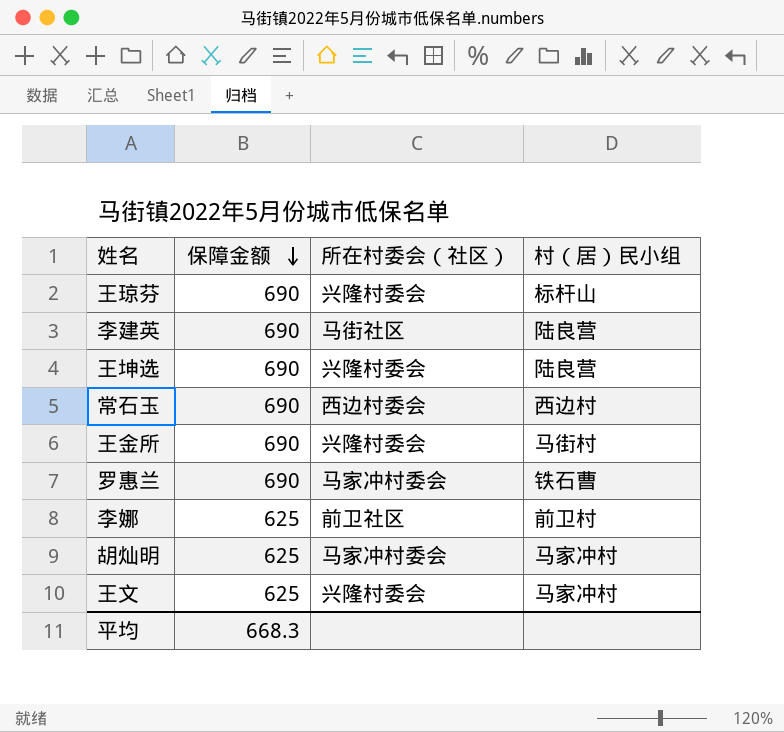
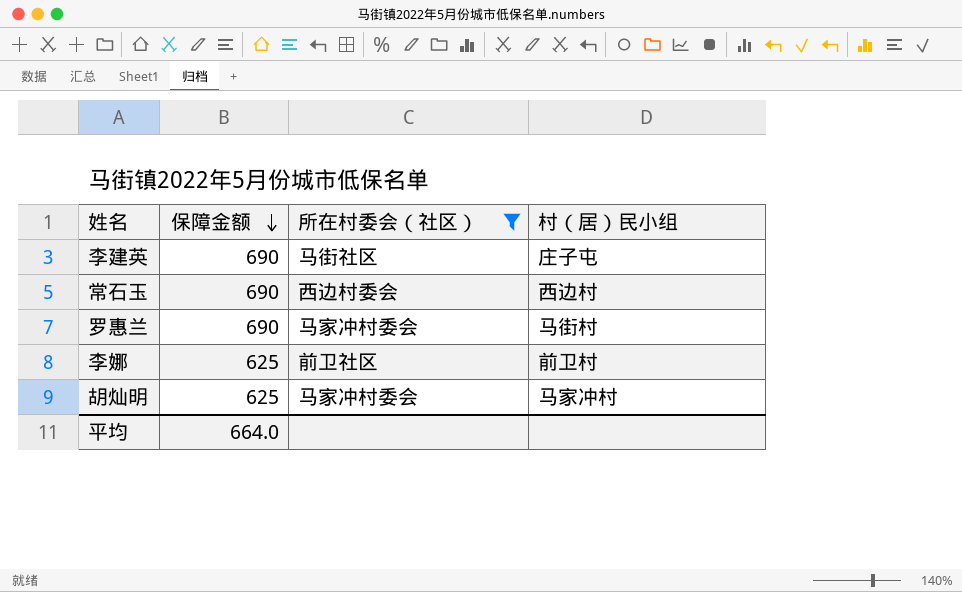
filter: none -> 所在村委会（社区） != 兴隆村委会
李建英 | 村（居）民小组: 陆良营 -> 庄子屯
罗惠兰 | 村（居）民小组: 铁石曹 -> 马街村
平均 | 保障金额: 668.3 -> 664.0

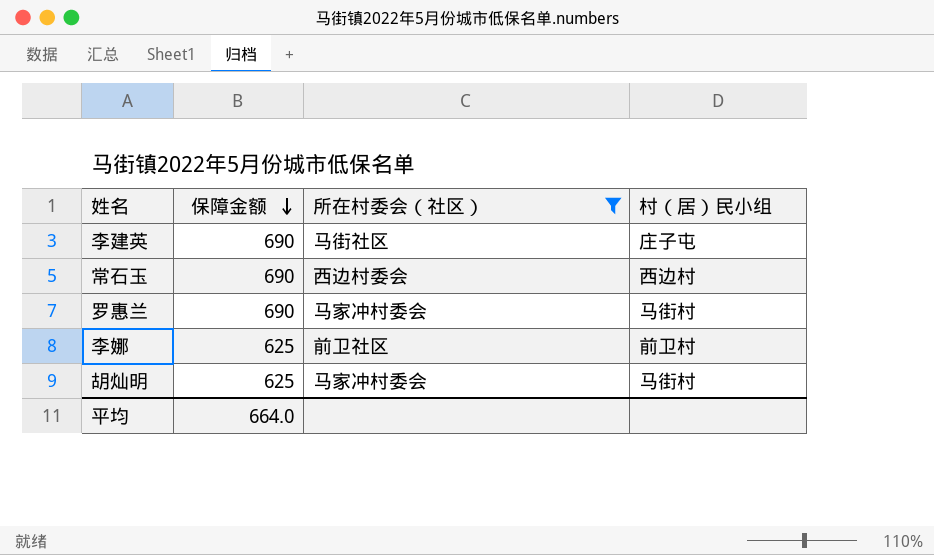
胡灿明 | 村（居）民小组: 马家冲村 -> 马街村

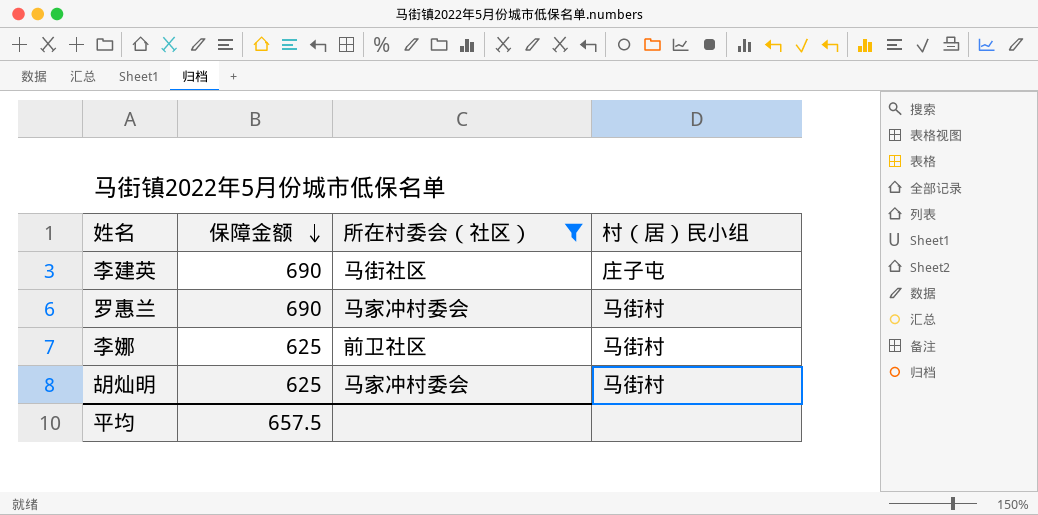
row 常石玉: 690 | 西边村委会 | 西边村 -> none
李娜 | 村（居）民小组: 前卫村 -> 马街村
平均 | 保障金额: 664.0 -> 657.5

